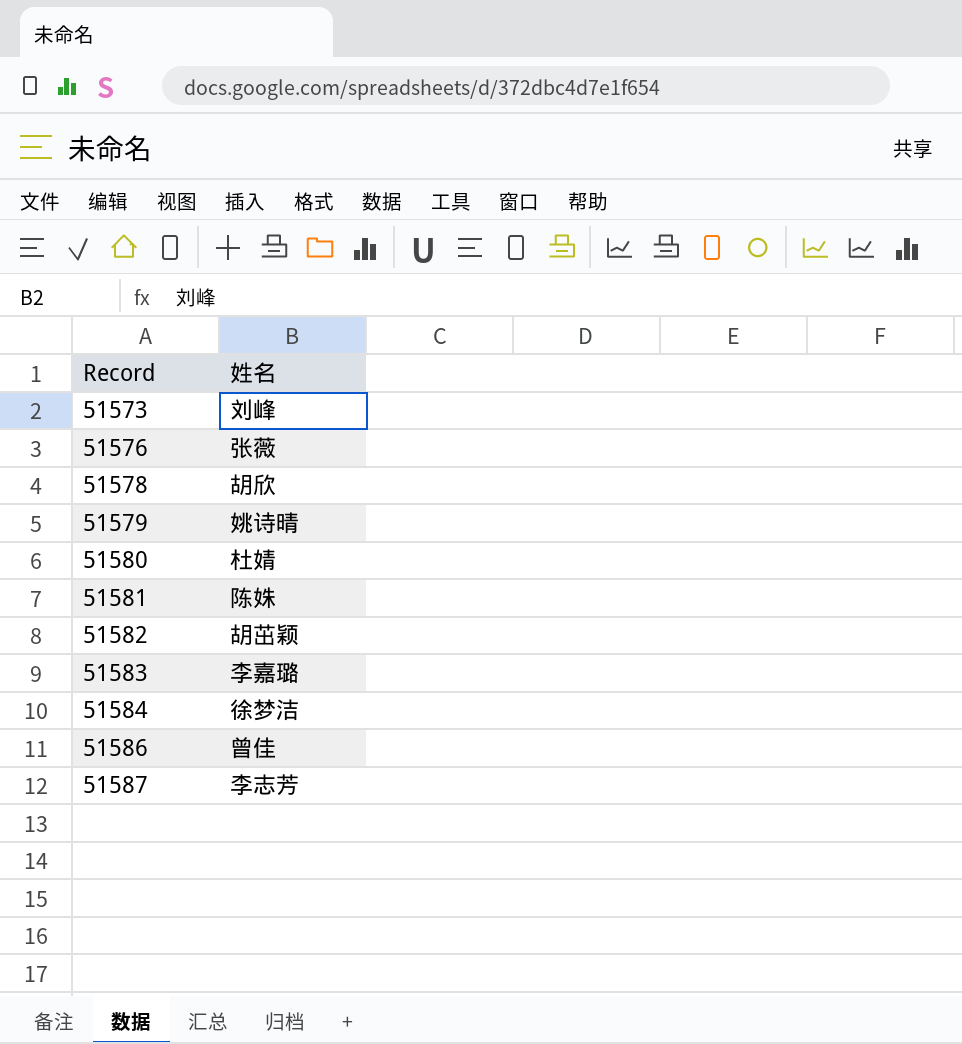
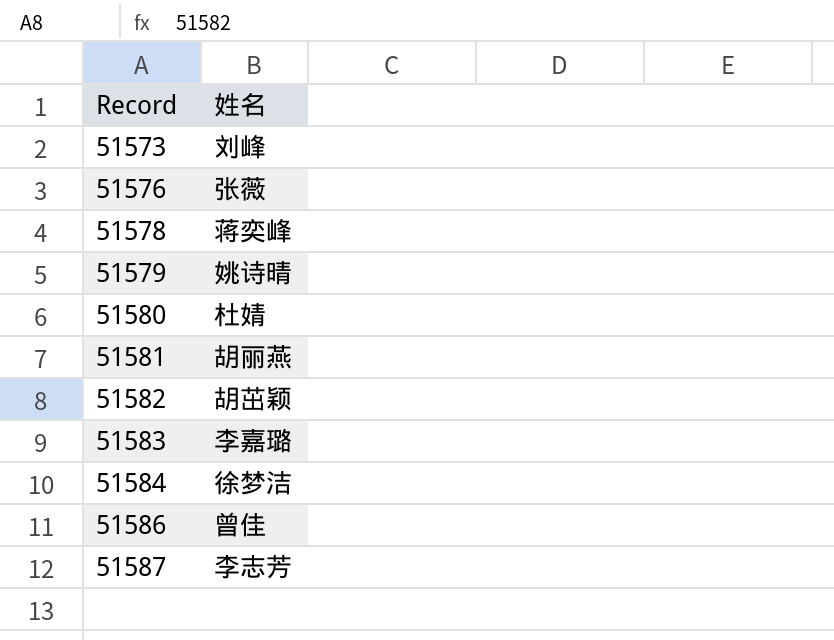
51578 | 姓名: 胡欣 -> 蒋奕峰
51581 | 姓名: 陈姝 -> 胡丽燕

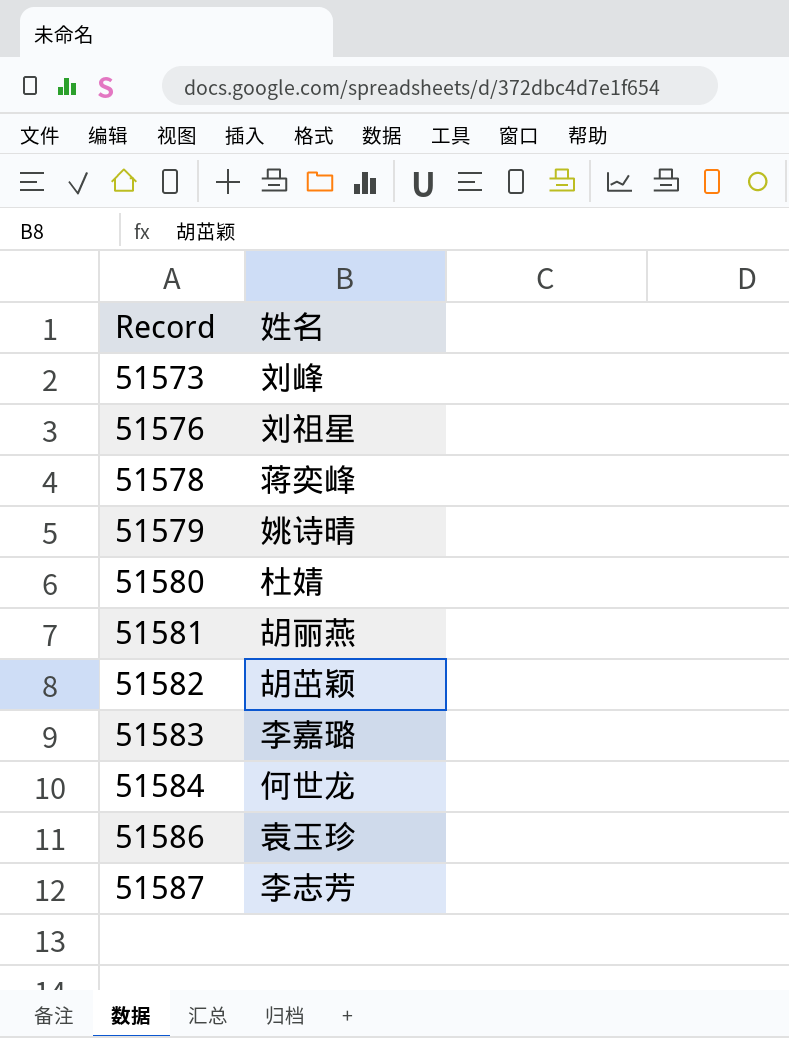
51576 | 姓名: 张薇 -> 刘祖星
51584 | 姓名: 徐梦洁 -> 何世龙
51586 | 姓名: 曾佳 -> 袁玉珍

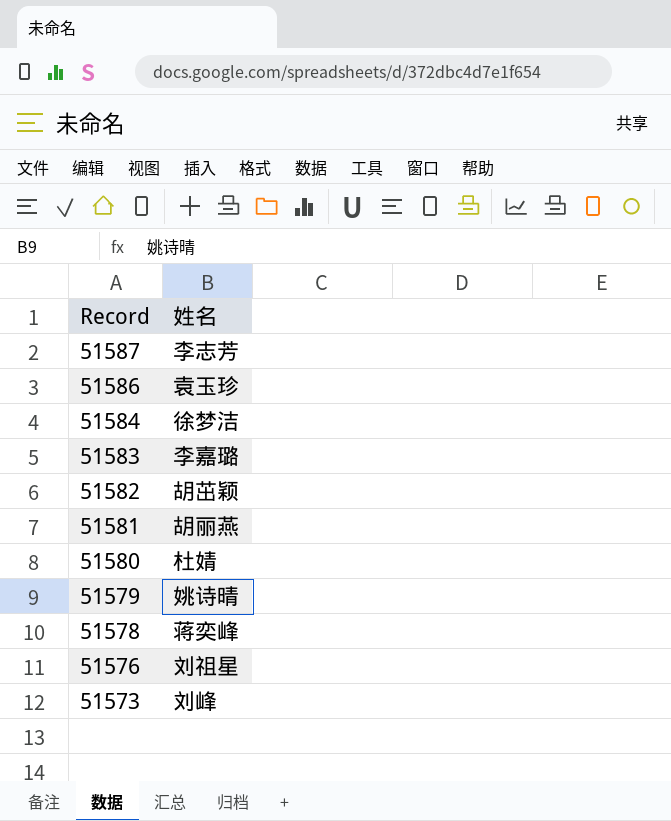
row order: Record ascending -> Record descending
51584 | 姓名: 何世龙 -> 徐梦洁

